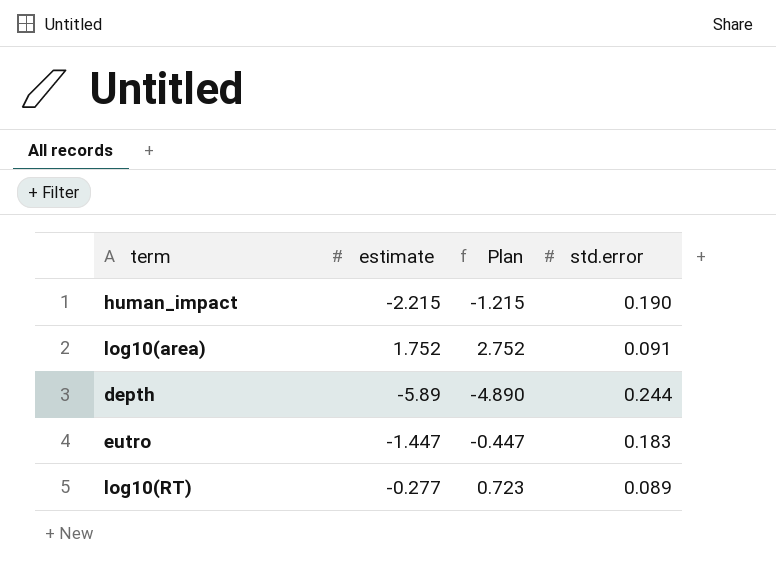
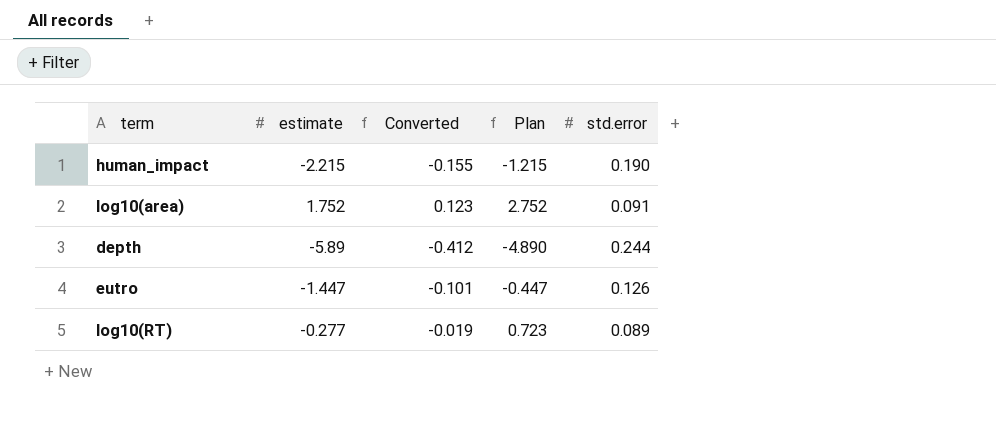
column Converted | formula: none -> [estimate] * 0.07
eutro | std.error: 0.183 -> 0.126

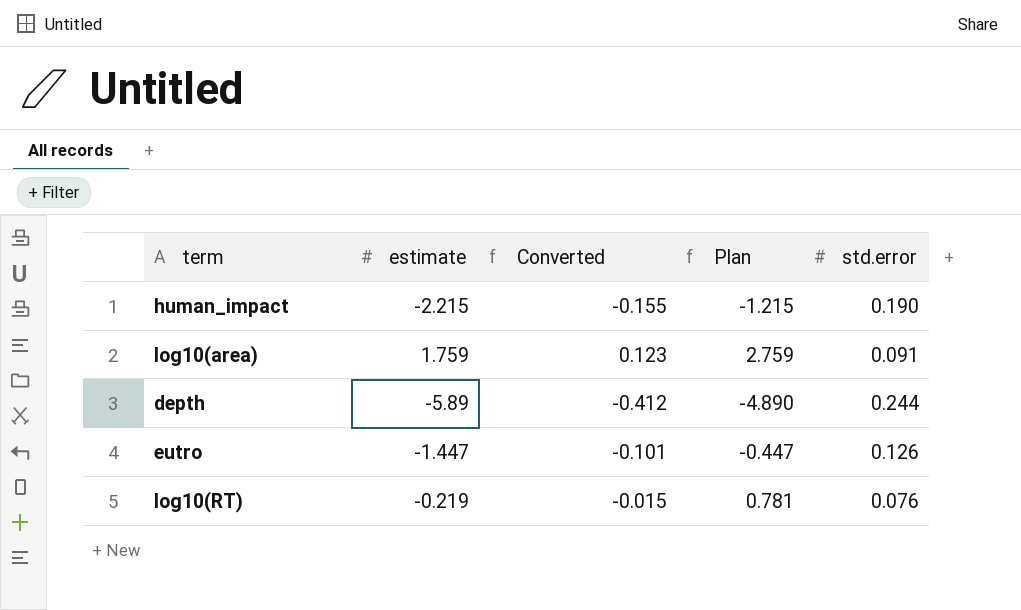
log10(area) | estimate: 1.752 -> 1.759
log10(area) | Plan: 2.752 -> 2.759
log10(RT) | estimate: -0.277 -> -0.219
log10(RT) | Converted: -0.019 -> -0.015
log10(RT) | Plan: 0.723 -> 0.781
log10(RT) | std.error: 0.089 -> 0.076

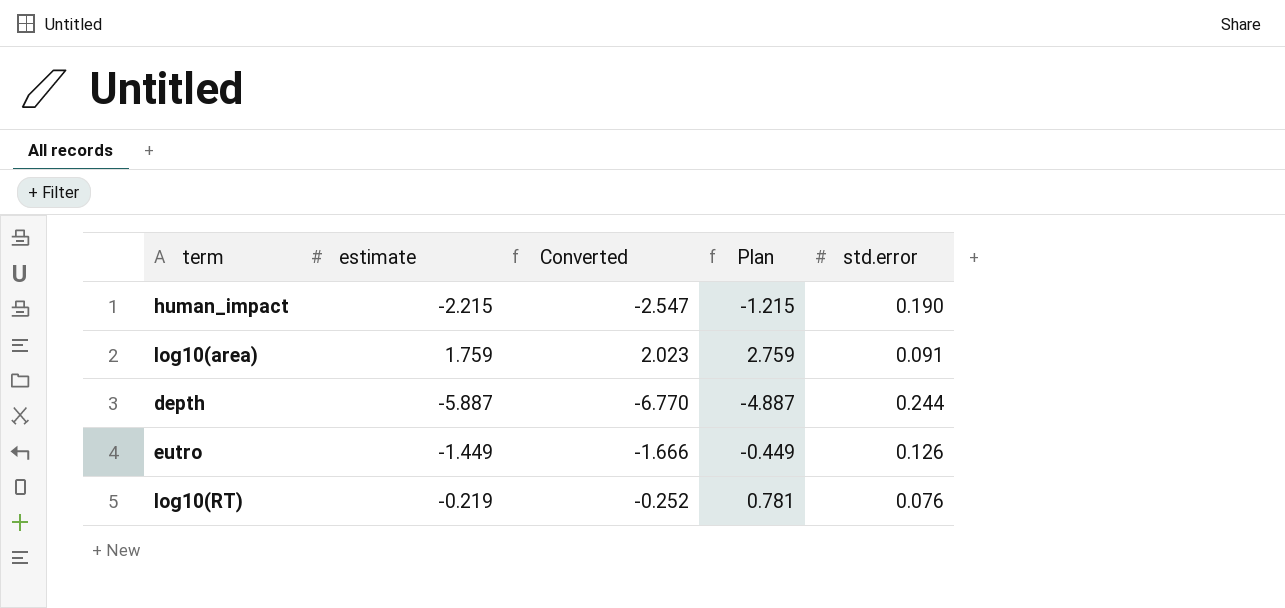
column Converted | formula: [estimate] * 0.07 -> [estimate] * 1.15
depth | estimate: -5.89 -> -5.887
depth | Plan: -4.890 -> -4.887
eutro | estimate: -1.447 -> -1.449
eutro | Plan: -0.447 -> -0.449

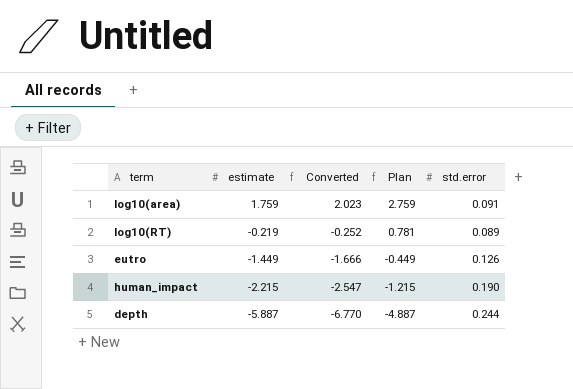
row order: none -> estimate descending
log10(RT) | std.error: 0.076 -> 0.089

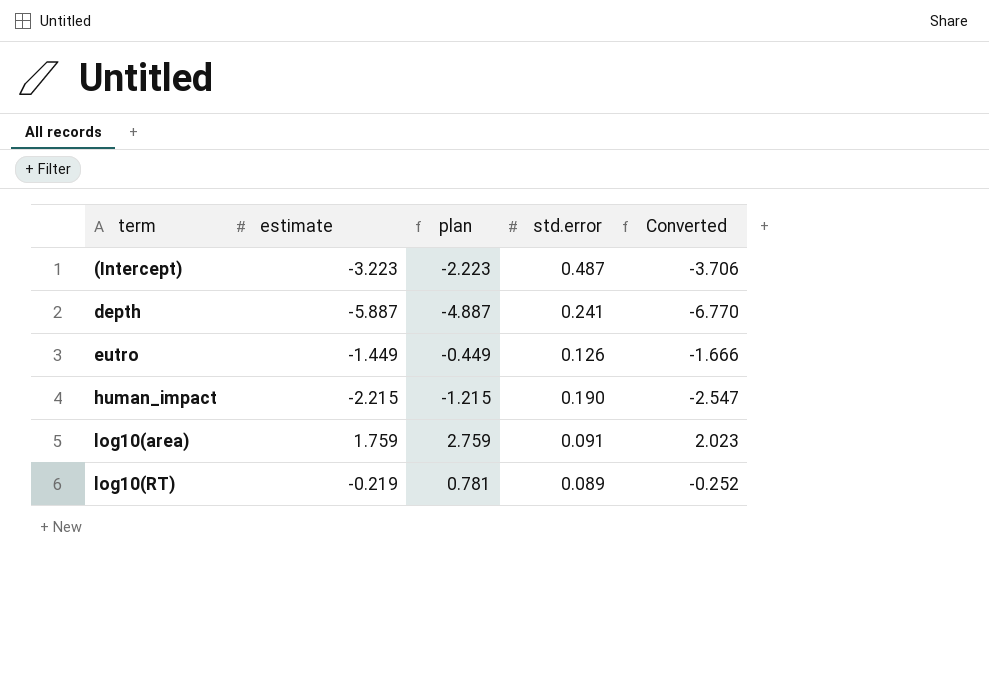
row order: estimate descending -> term ascending
column name: Plan -> plan
column Converted | position: 3 -> 5
row (Intercept): none -> -3.223 | -2.223 | 0.487 | -3.706
depth | std.error: 0.244 -> 0.241

